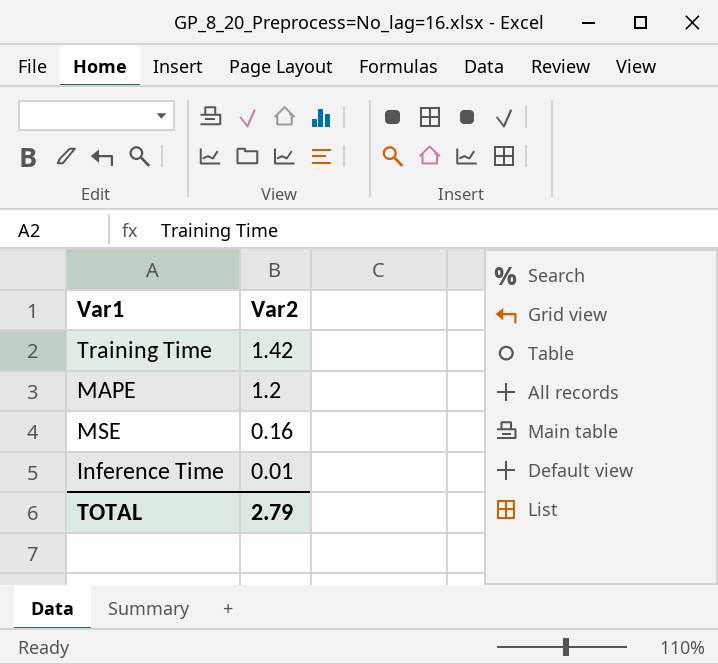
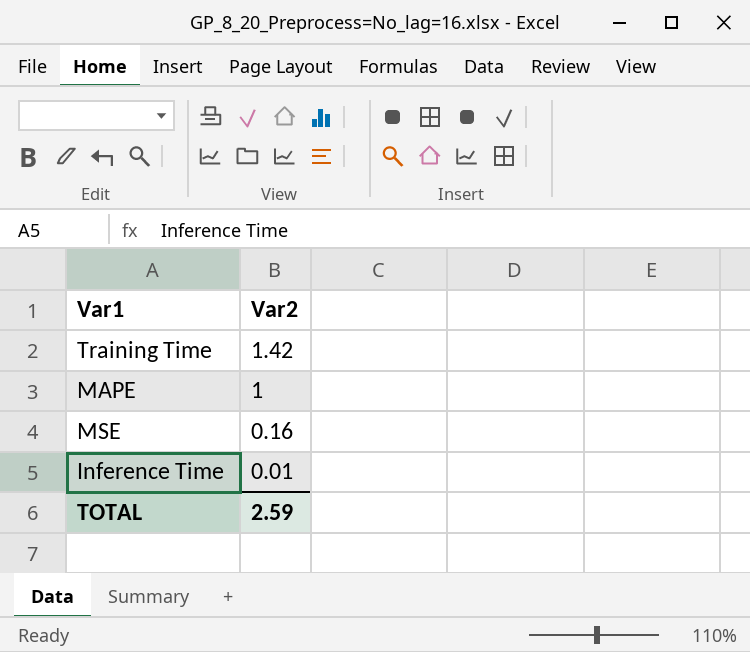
MAPE | Var2: 1.2 -> 1
TOTAL | Var2: 2.79 -> 2.59

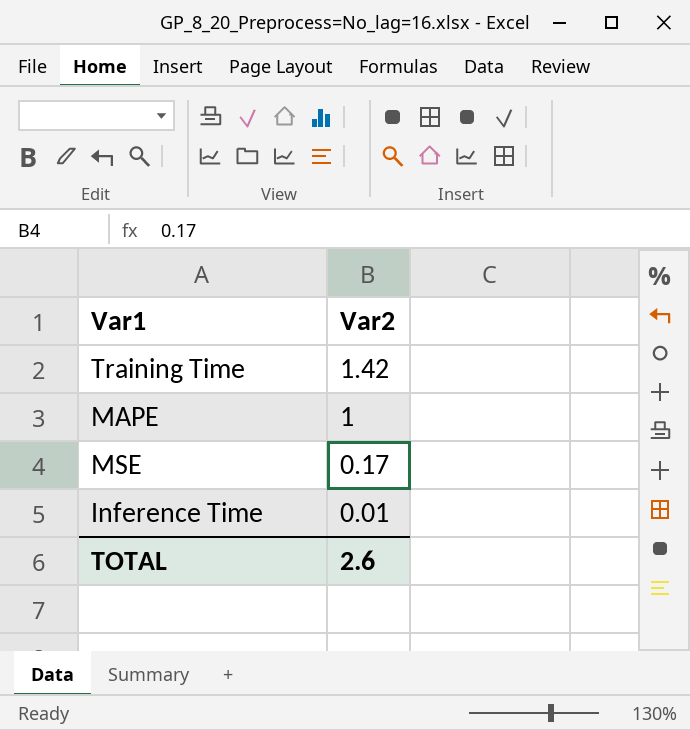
MSE | Var2: 0.16 -> 0.17
TOTAL | Var2: 2.59 -> 2.6

